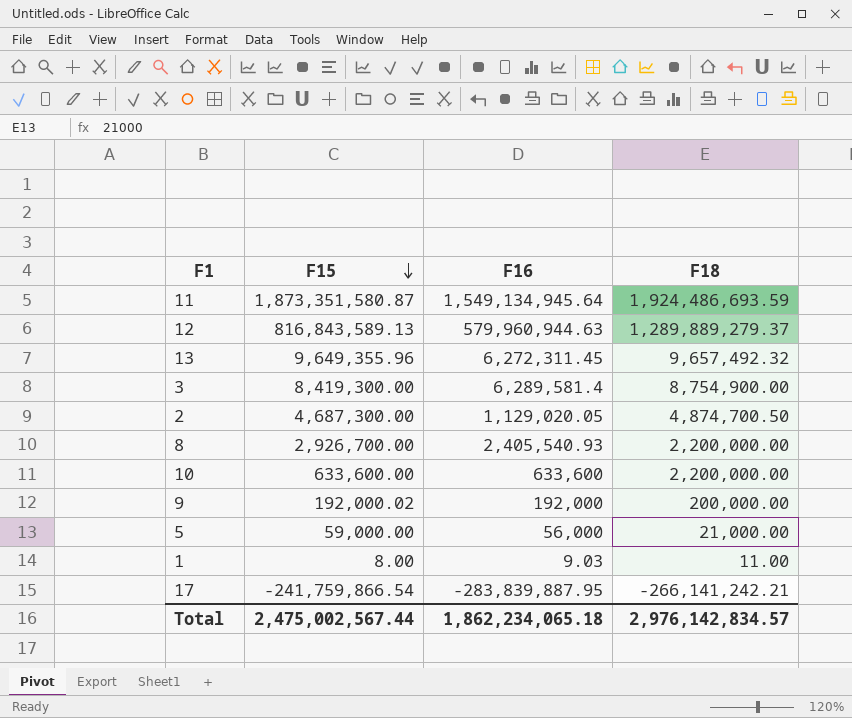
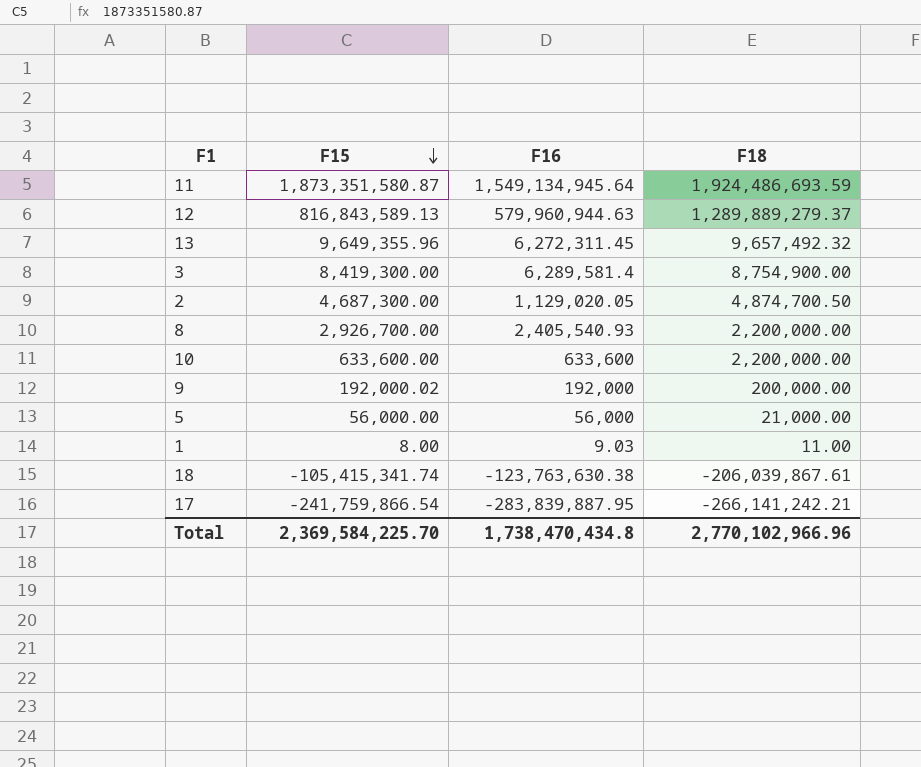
5 | F15: 59,000.00 -> 56,000.00
row 18: none -> -105,415,341.74 | -123,763,630.38 | -206,039,867.61
Total | F15: 2,475,002,567.44 -> 2,369,584,225.70
Total | F16: 1,862,234,065.18 -> 1,738,470,434.8
Total | F18: 2,976,142,834.57 -> 2,770,102,966.96

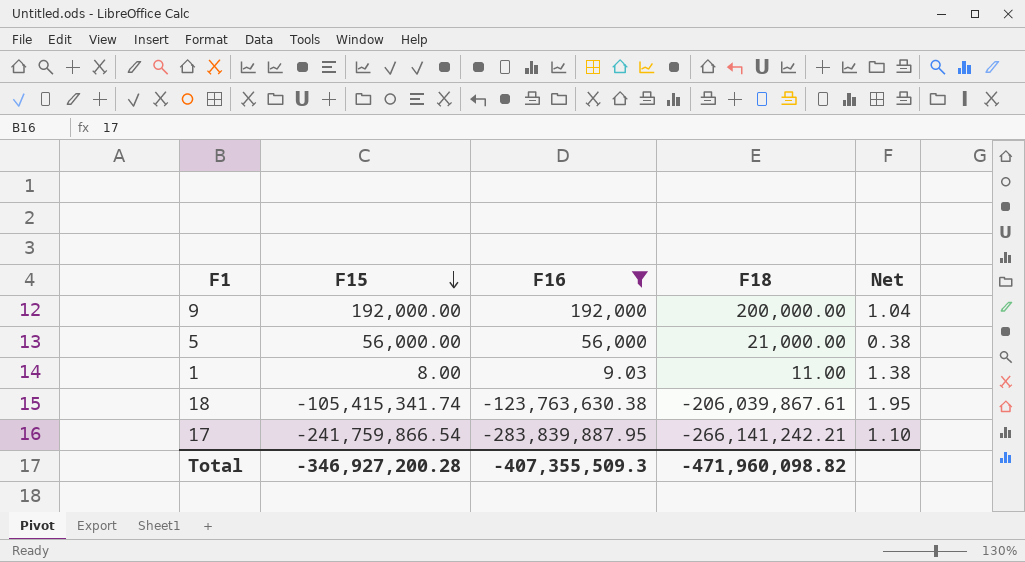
filter: none -> F16 <= 192,000
column Net | formula: none -> [F18] / [F15]
9 | F15: 192,000.02 -> 192,000.00
Total | F15: 2,369,584,225.70 -> -346,927,200.28
Total | F16: 1,738,470,434.8 -> -407,355,509.3
Total | F18: 2,770,102,966.96 -> -471,960,098.82

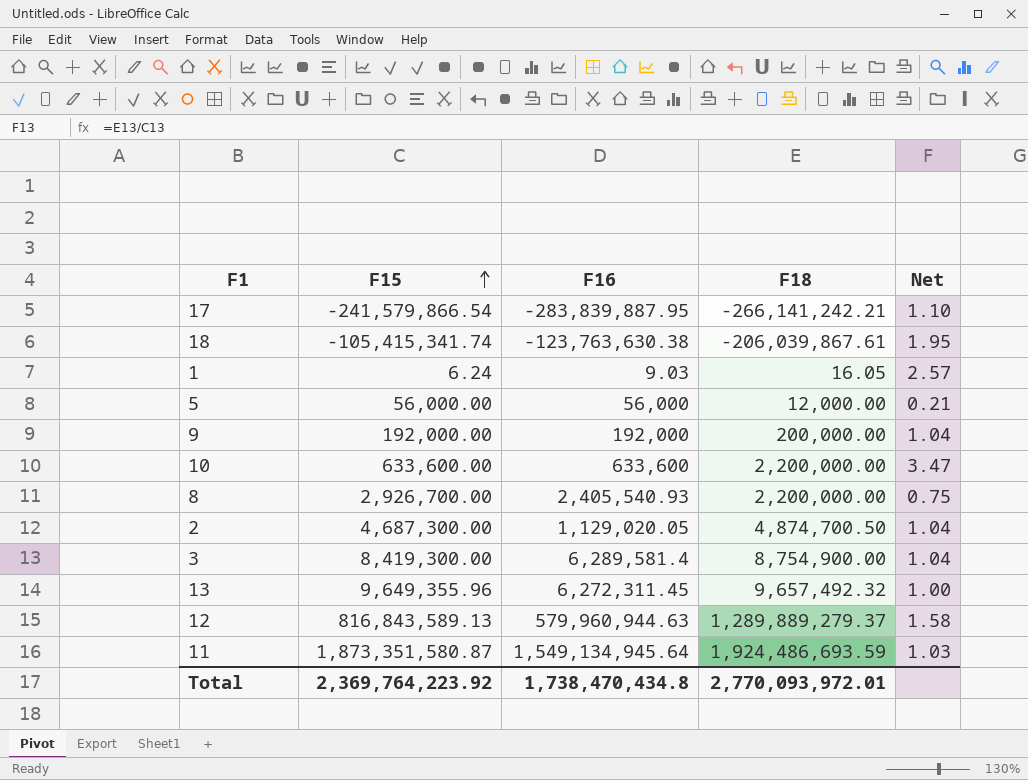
filter: F16 <= 192,000 -> none
row order: F15 descending -> F15 ascending
17 | F15: -241,759,866.54 -> -241,579,866.54
1 | F15: 8.00 -> 6.24
1 | F18: 11.00 -> 16.05
1 | Net: 1.38 -> 2.57
5 | F18: 21,000.00 -> 12,000.00
5 | Net: 0.38 -> 0.21
Total | F15: -346,927,200.28 -> 2,369,764,223.92
Total | F16: -407,355,509.3 -> 1,738,470,434.8
Total | F18: -471,960,098.82 -> 2,770,093,972.01

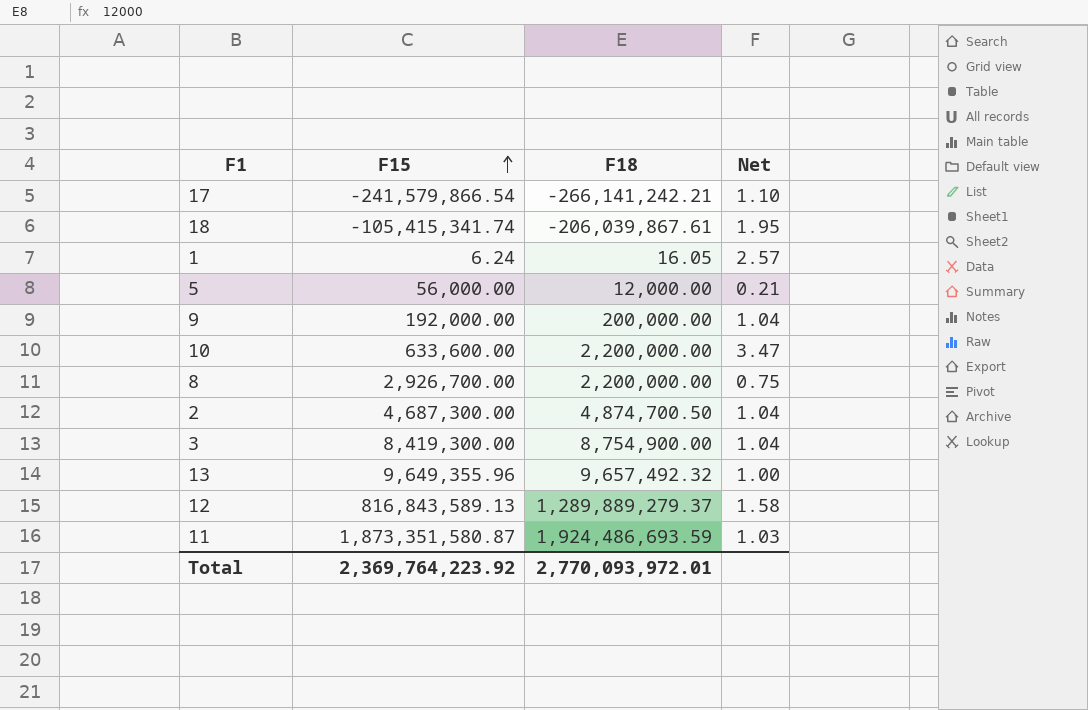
column F16 | position: 3 -> none

